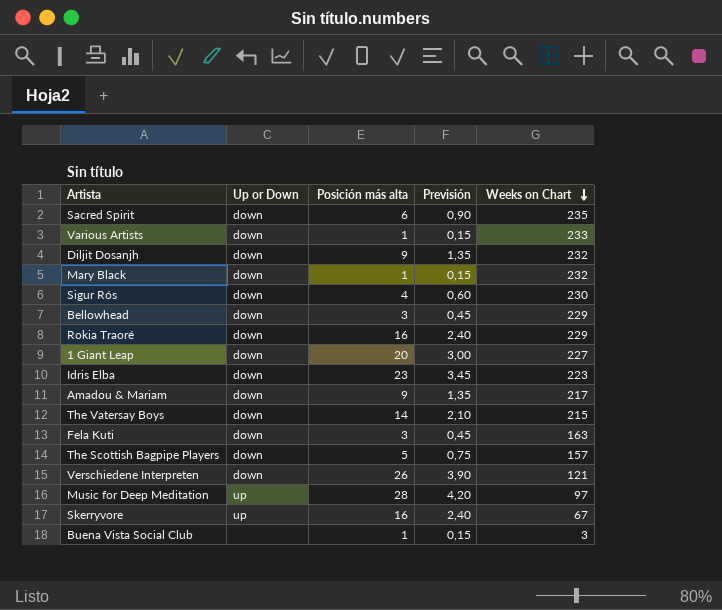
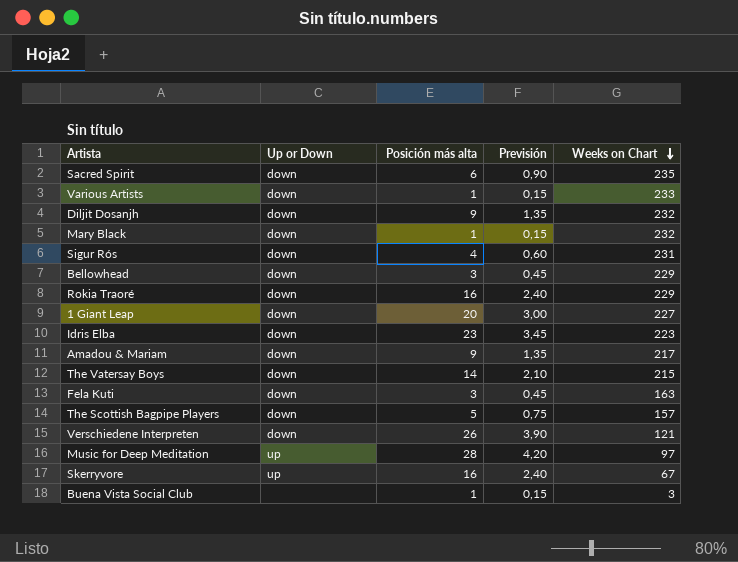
Sigur Rós | Weeks on Chart: 230 -> 231

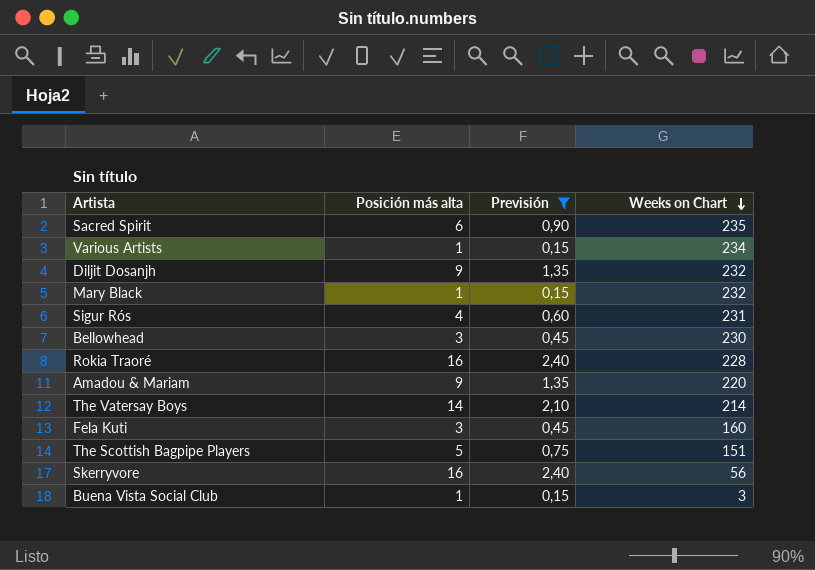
filter: none -> Previsión <= 2,40
column Up or Down | position: 2 -> none
Various Artists | Weeks on Chart: 233 -> 234
Bellowhead | Weeks on Chart: 229 -> 230
Rokia Traoré | Weeks on Chart: 229 -> 228
Amadou & Mariam | Weeks on Chart: 217 -> 220
The Vatersay Boys | Weeks on Chart: 215 -> 214
Fela Kuti | Weeks on Chart: 163 -> 160
The Scottish Bagpipe Players | Weeks on Chart: 157 -> 151
Skerryvore | Weeks on Chart: 67 -> 56

